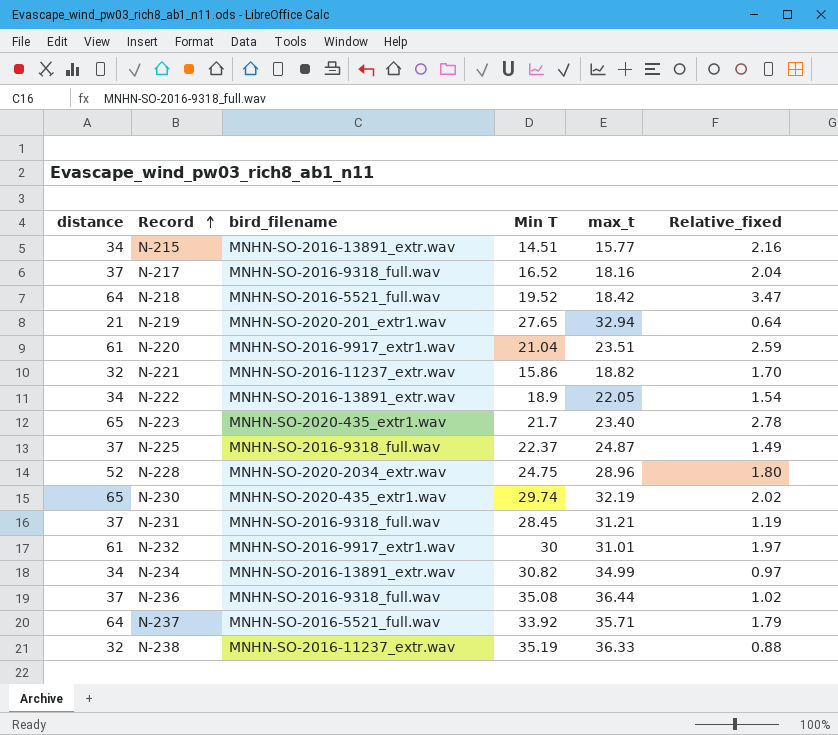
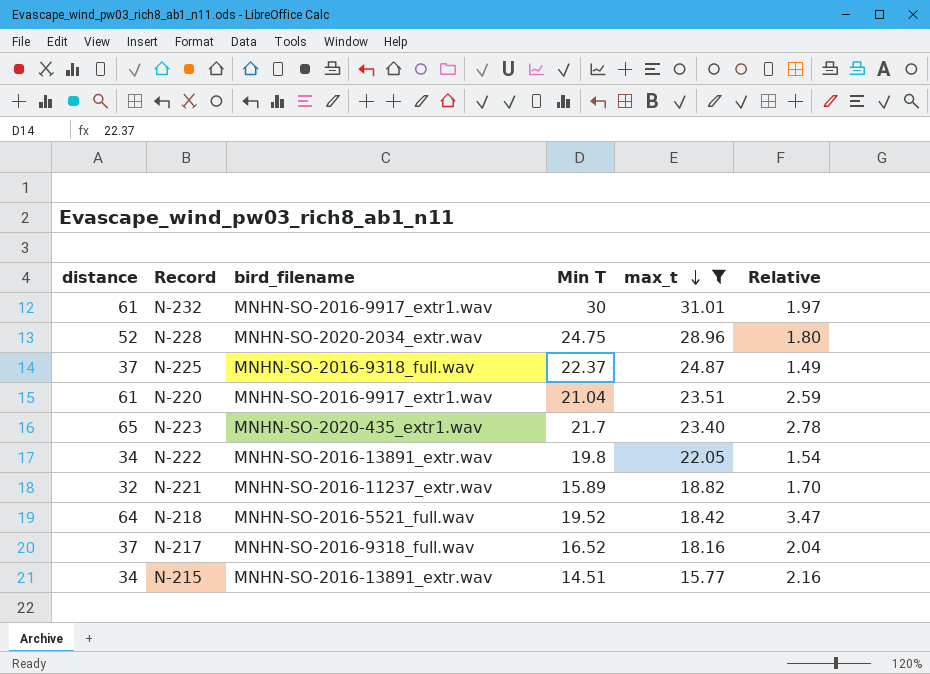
filter: none -> max_t <= 31.01
row order: Record ascending -> max_t descending
column name: Relative_fixed -> Relative
N-222 | Min T: 18.9 -> 19.8
N-221 | Min T: 15.86 -> 15.89

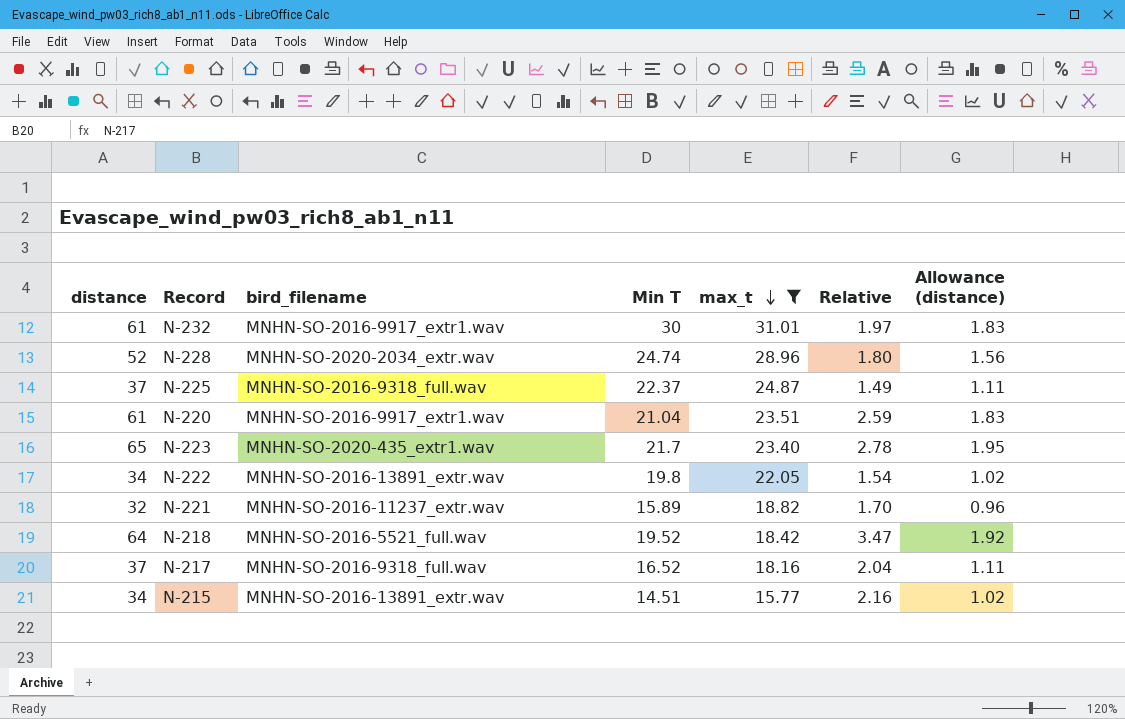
column Allowance (distance) | formula: none -> [distance] * 0.03
N-228 | Min T: 24.75 -> 24.74

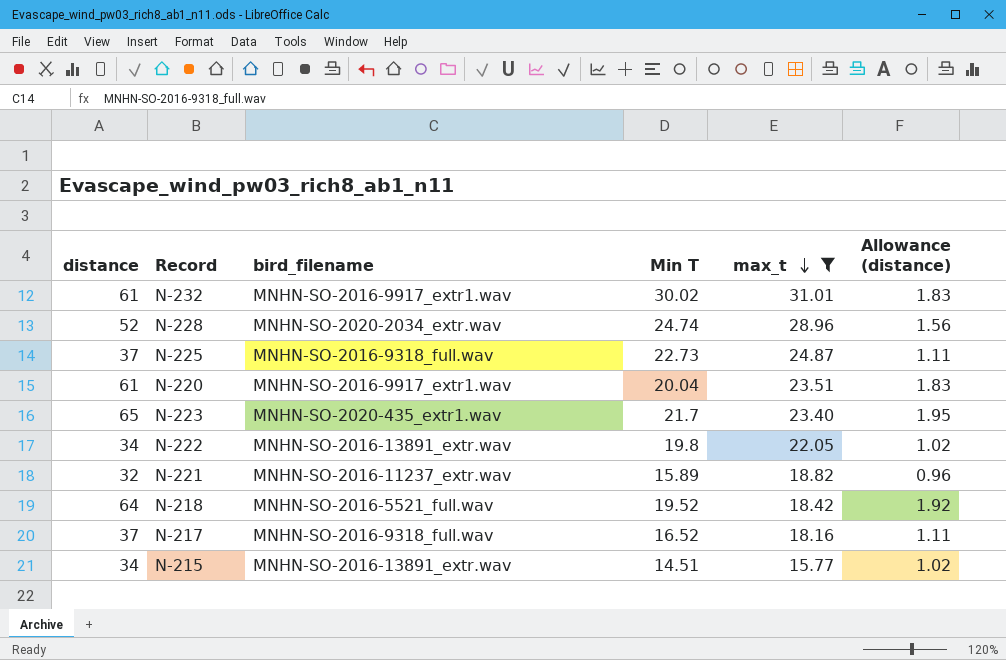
column Relative | formula: [distance] / [max_t] -> none
N-232 | Min T: 30 -> 30.02
N-225 | Min T: 22.37 -> 22.73
N-220 | Min T: 21.04 -> 20.04

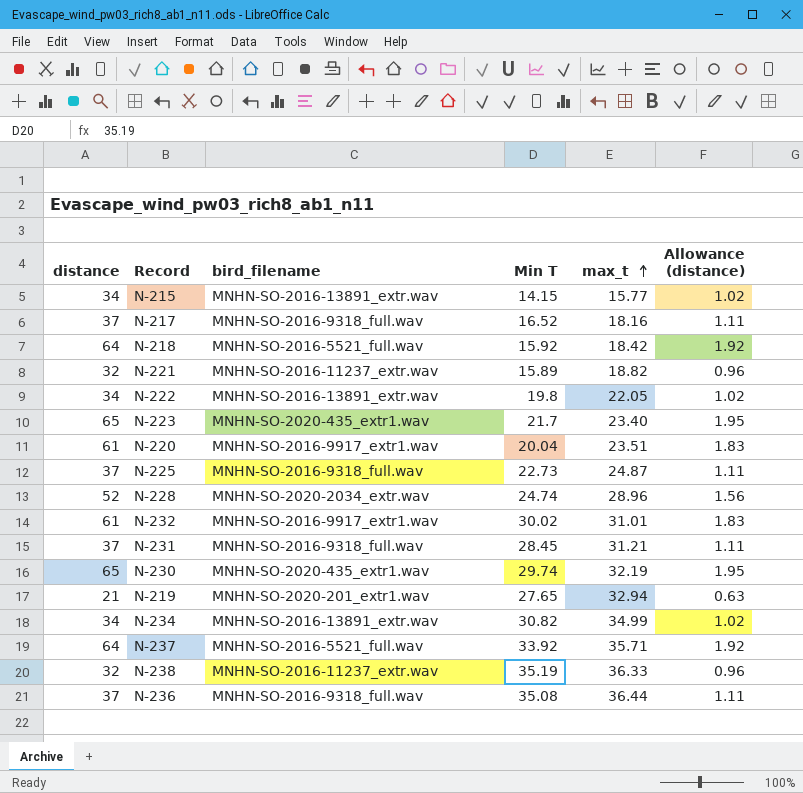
filter: max_t <= 31.01 -> none
row order: max_t descending -> max_t ascending
N-215 | Min T: 14.51 -> 14.15
N-218 | Min T: 19.52 -> 15.92

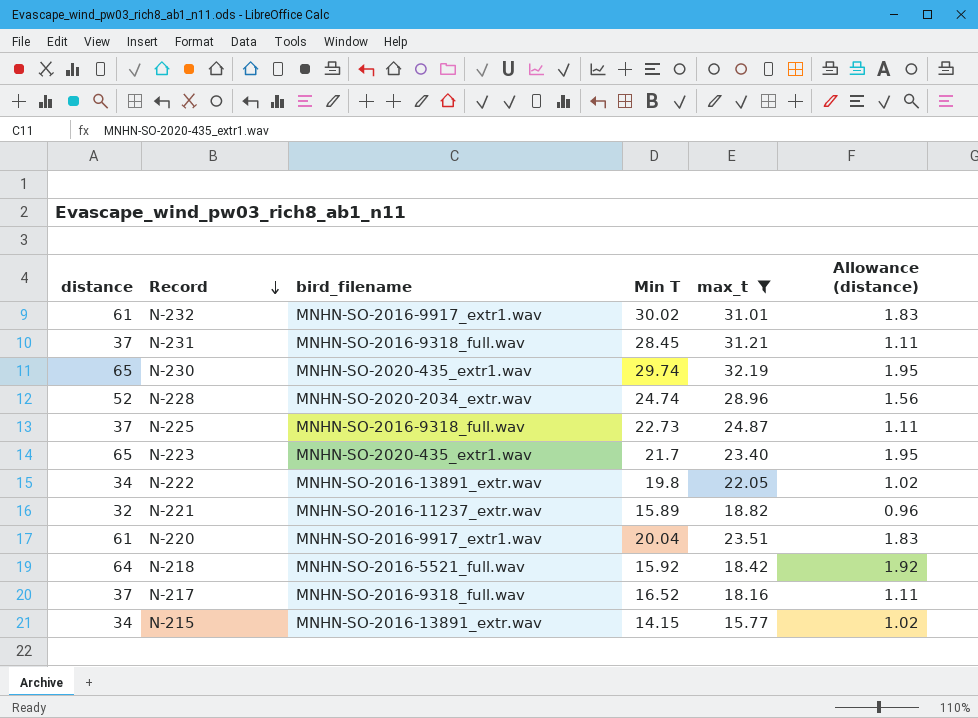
filter: none -> max_t <= 32.19
row order: max_t ascending -> Record descending

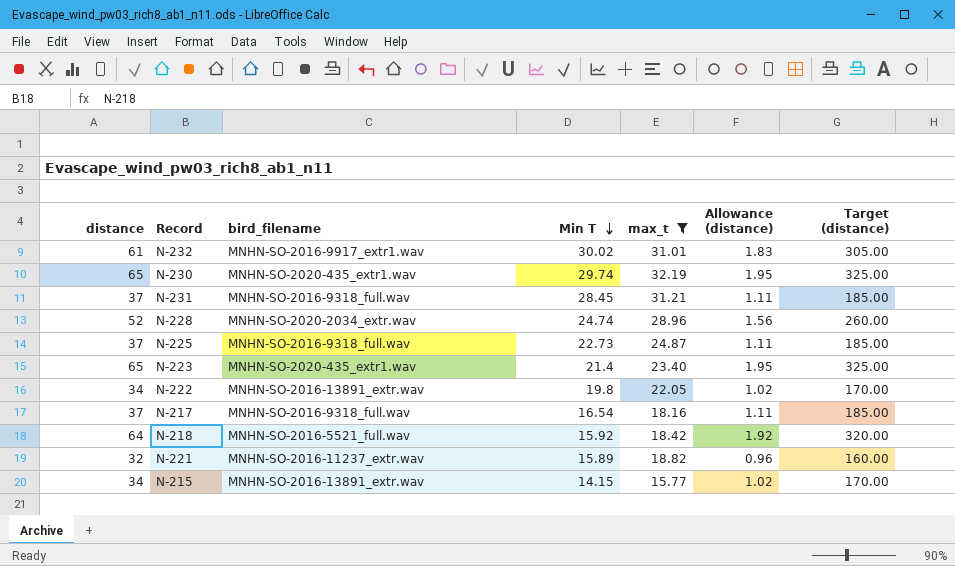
row order: Record descending -> Min T descending
column Target (distance) | formula: none -> [distance] * 5
row N-220: 61 | MNHN-SO-2016-9917_extr1.wav | 20.04 | 23.51 | 1.83 -> none
N-223 | Min T: 21.7 -> 21.4
N-217 | Min T: 16.52 -> 16.54

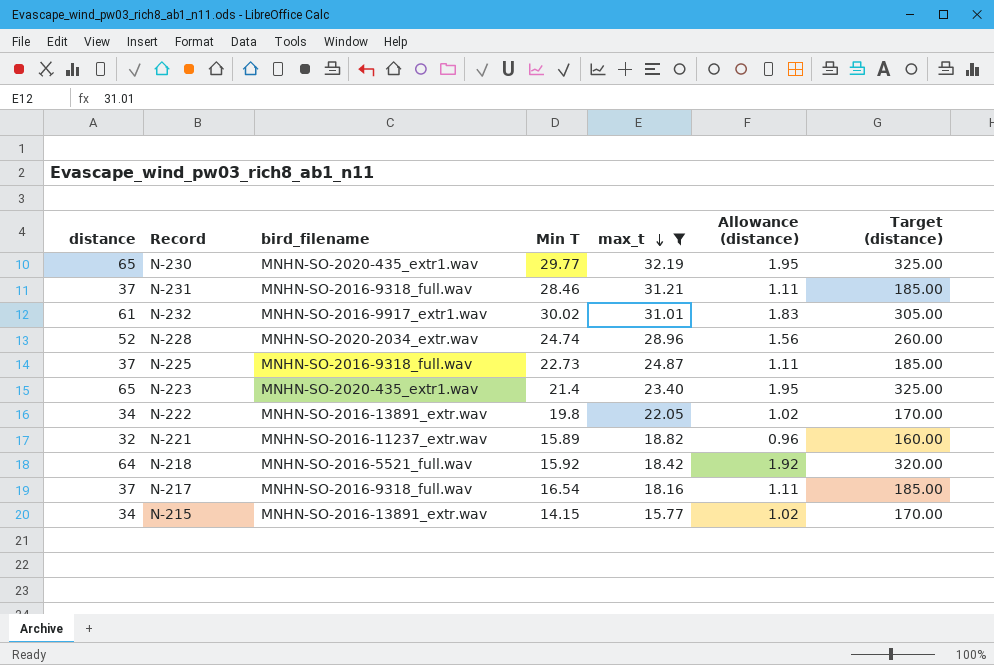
row order: Min T descending -> max_t descending
N-230 | Min T: 29.74 -> 29.77
N-231 | Min T: 28.45 -> 28.46

